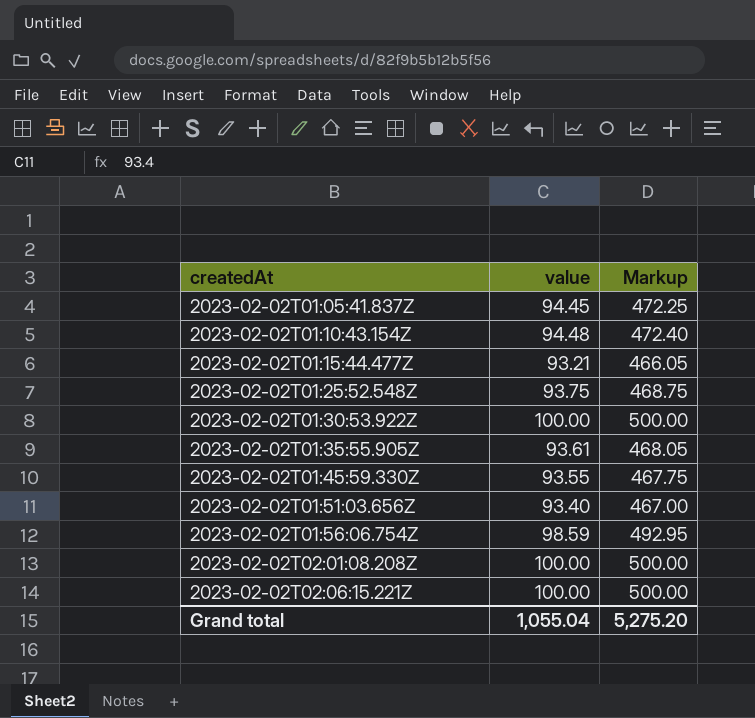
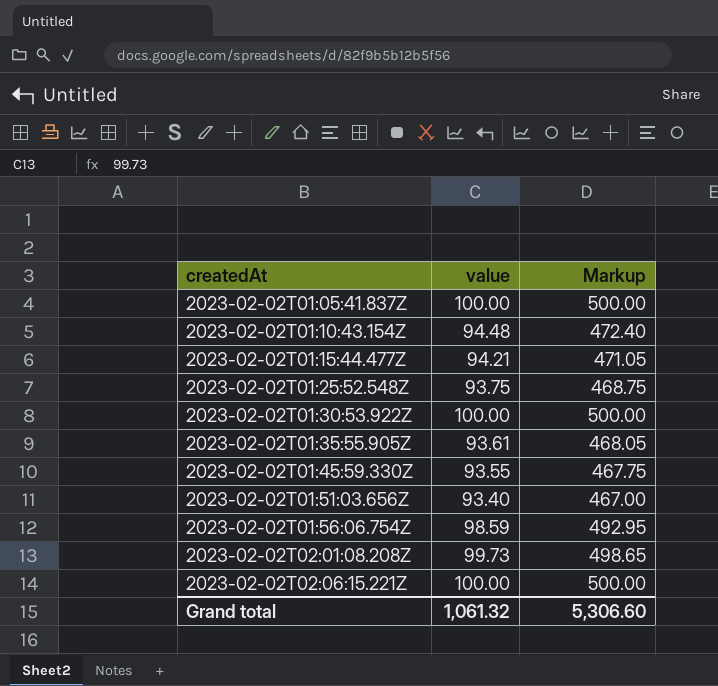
2023-02-02T01:05:41.837Z | value: 94.45 -> 100.00
2023-02-02T01:05:41.837Z | Markup: 472.25 -> 500.00
2023-02-02T01:15:44.477Z | value: 93.21 -> 94.21
2023-02-02T01:15:44.477Z | Markup: 466.05 -> 471.05
2023-02-02T02:01:08.208Z | value: 100.00 -> 99.73
2023-02-02T02:01:08.208Z | Markup: 500.00 -> 498.65
Grand total | value: 1,055.04 -> 1,061.32
Grand total | Markup: 5,275.20 -> 5,306.60

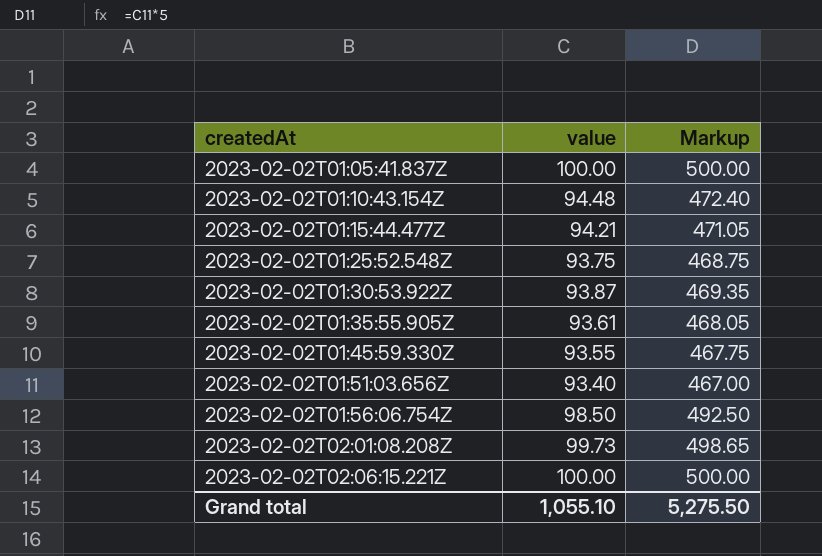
2023-02-02T01:30:53.922Z | value: 100.00 -> 93.87
2023-02-02T01:30:53.922Z | Markup: 500.00 -> 469.35
2023-02-02T01:56:06.754Z | value: 98.59 -> 98.50
2023-02-02T01:56:06.754Z | Markup: 492.95 -> 492.50
Grand total | value: 1,061.32 -> 1,055.10
Grand total | Markup: 5,306.60 -> 5,275.50

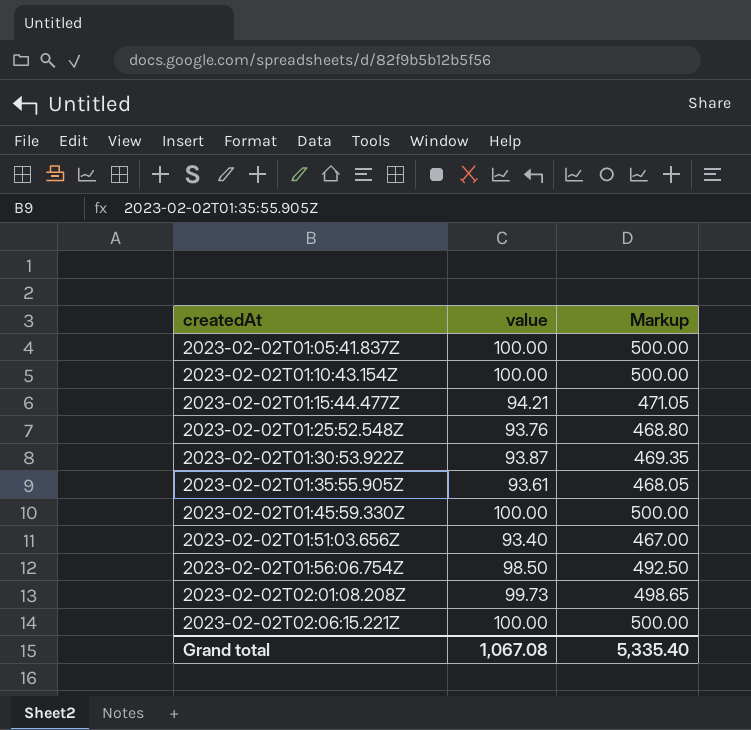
2023-02-02T01:10:43.154Z | value: 94.48 -> 100.00
2023-02-02T01:10:43.154Z | Markup: 472.40 -> 500.00
2023-02-02T01:25:52.548Z | value: 93.75 -> 93.76
2023-02-02T01:25:52.548Z | Markup: 468.75 -> 468.80
2023-02-02T01:45:59.330Z | value: 93.55 -> 100.00
2023-02-02T01:45:59.330Z | Markup: 467.75 -> 500.00
Grand total | value: 1,055.10 -> 1,067.08
Grand total | Markup: 5,275.50 -> 5,335.40

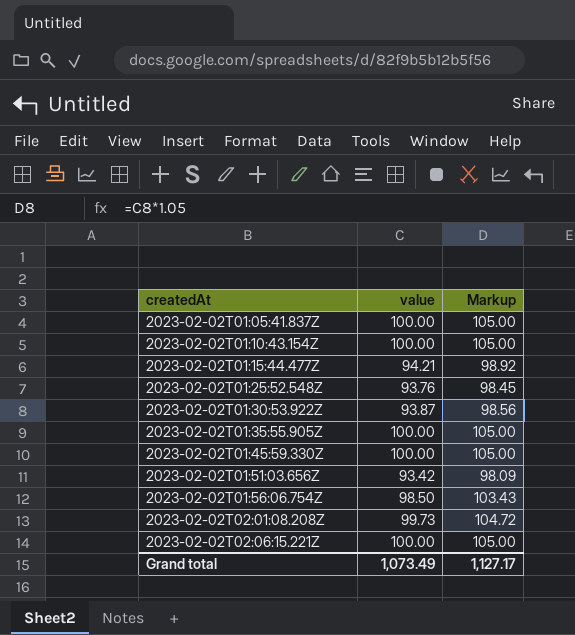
column Markup | formula: [value] * 5 -> [value] * 1.05
2023-02-02T01:35:55.905Z | value: 93.61 -> 100.00
2023-02-02T01:51:03.656Z | value: 93.40 -> 93.42
Grand total | value: 1,067.08 -> 1,073.49
Grand total | Markup: 5,335.40 -> 1,127.17

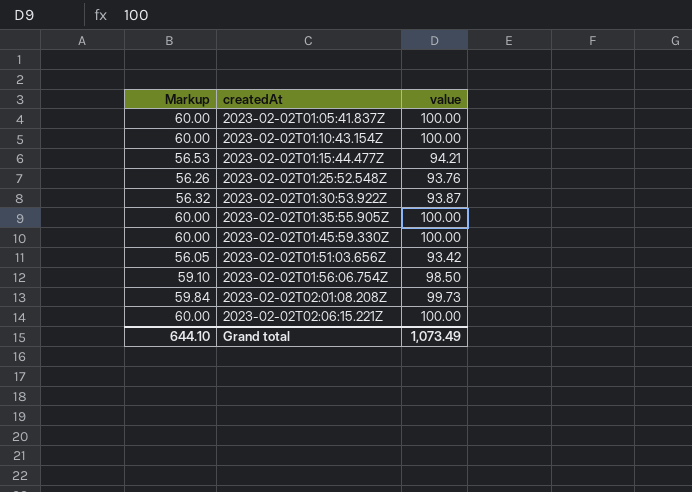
column Markup | formula: [value] * 1.05 -> [value] * 0.6
column Markup | position: 3 -> 1
Grand total | Markup: 1,127.17 -> 644.10

